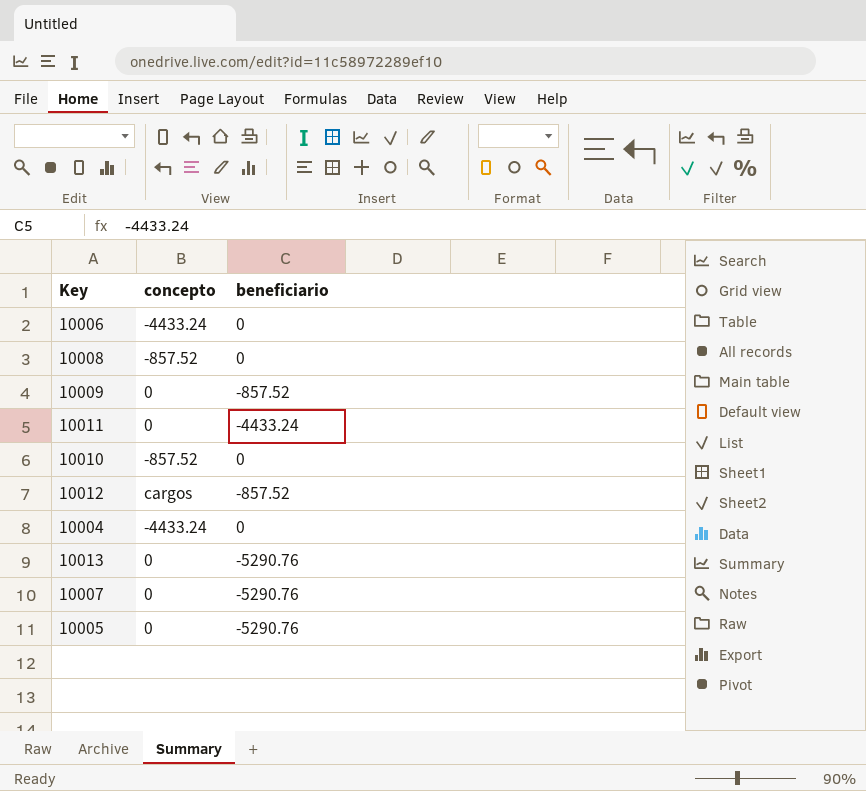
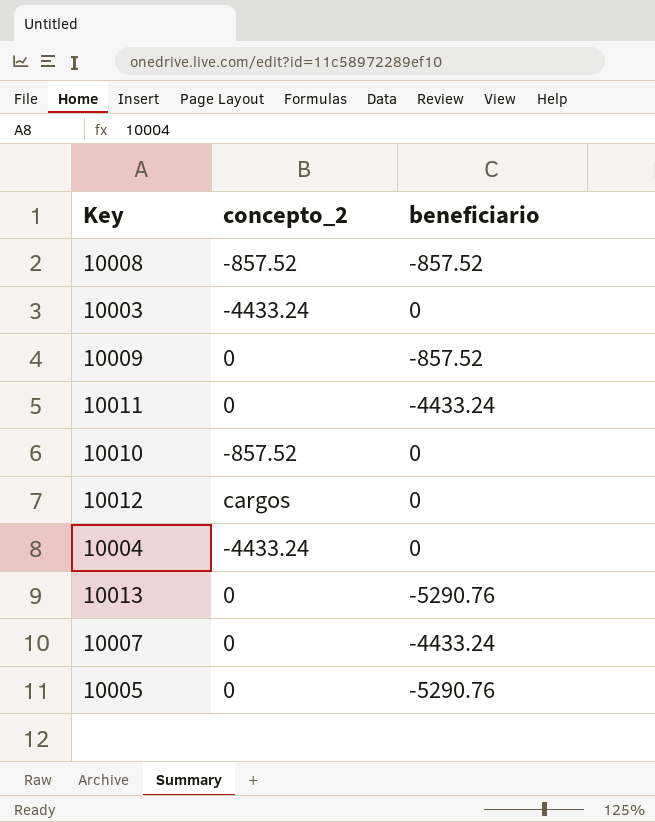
column name: concepto -> concepto_2
row 10006: -4433.24 | 0 -> none
10008 | beneficiario: 0 -> -857.52
row 10003: none -> -4433.24 | 0
10012 | beneficiario: -857.52 -> 0
10007 | beneficiario: -5290.76 -> -4433.24

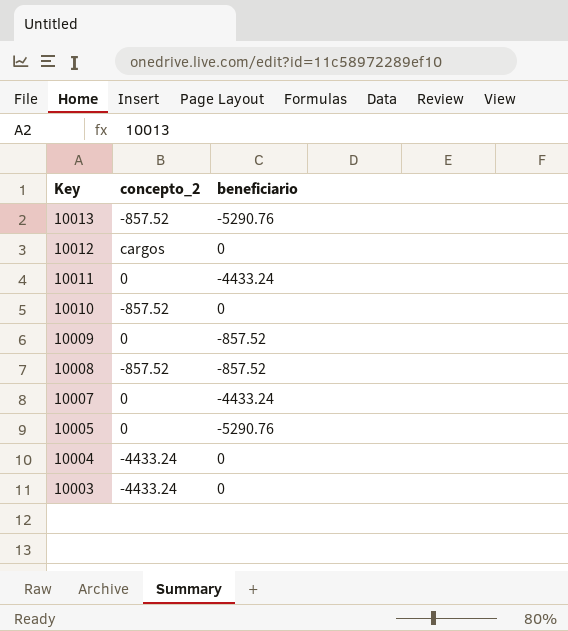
row order: none -> Key descending
10013 | concepto_2: 0 -> -857.52

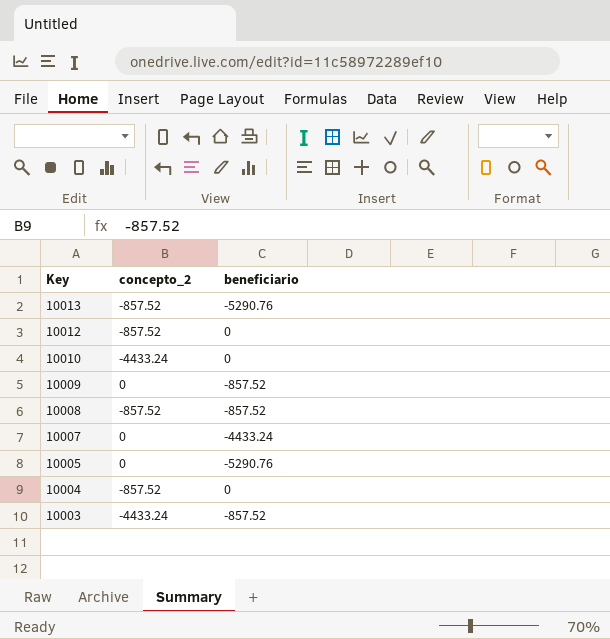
row 10011: 0 | -4433.24 -> none
10012 | concepto_2: cargos -> -857.52
10010 | concepto_2: -857.52 -> -4433.24
10004 | concepto_2: -4433.24 -> -857.52
10003 | beneficiario: 0 -> -857.52

